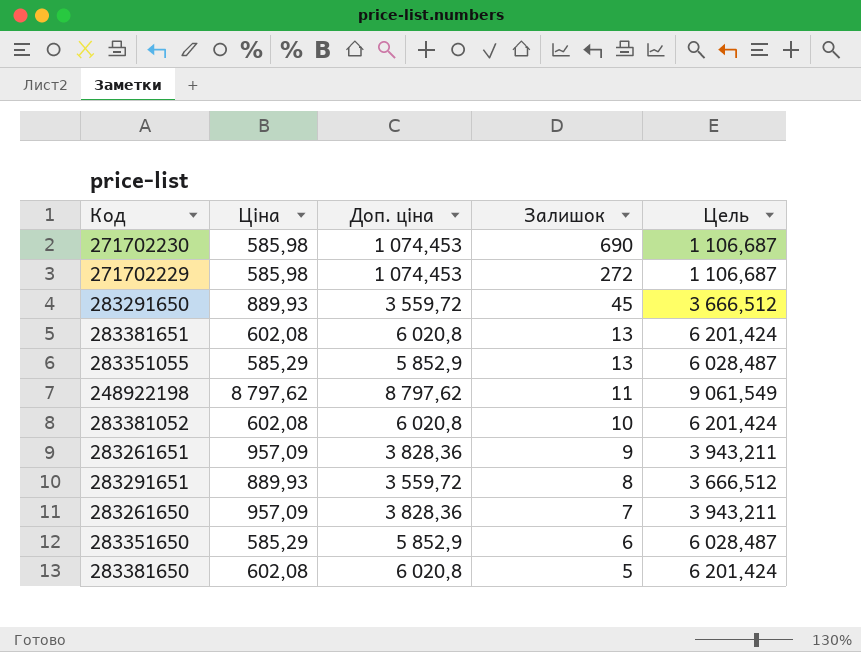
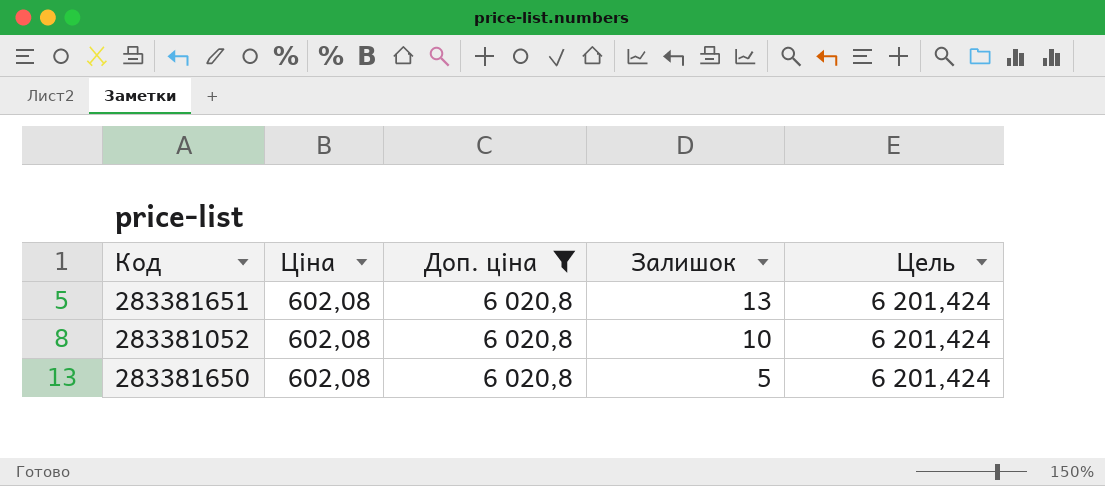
filter: none -> Доп. ціна = 6 020,8

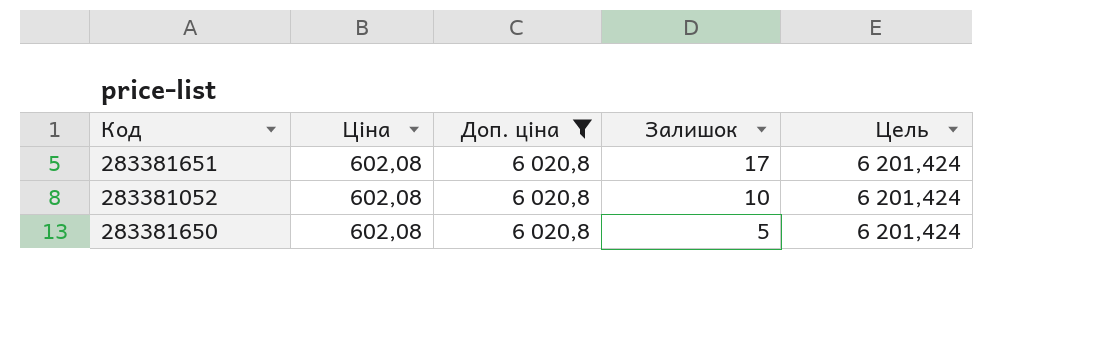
283381651 | Залишок: 13 -> 17

